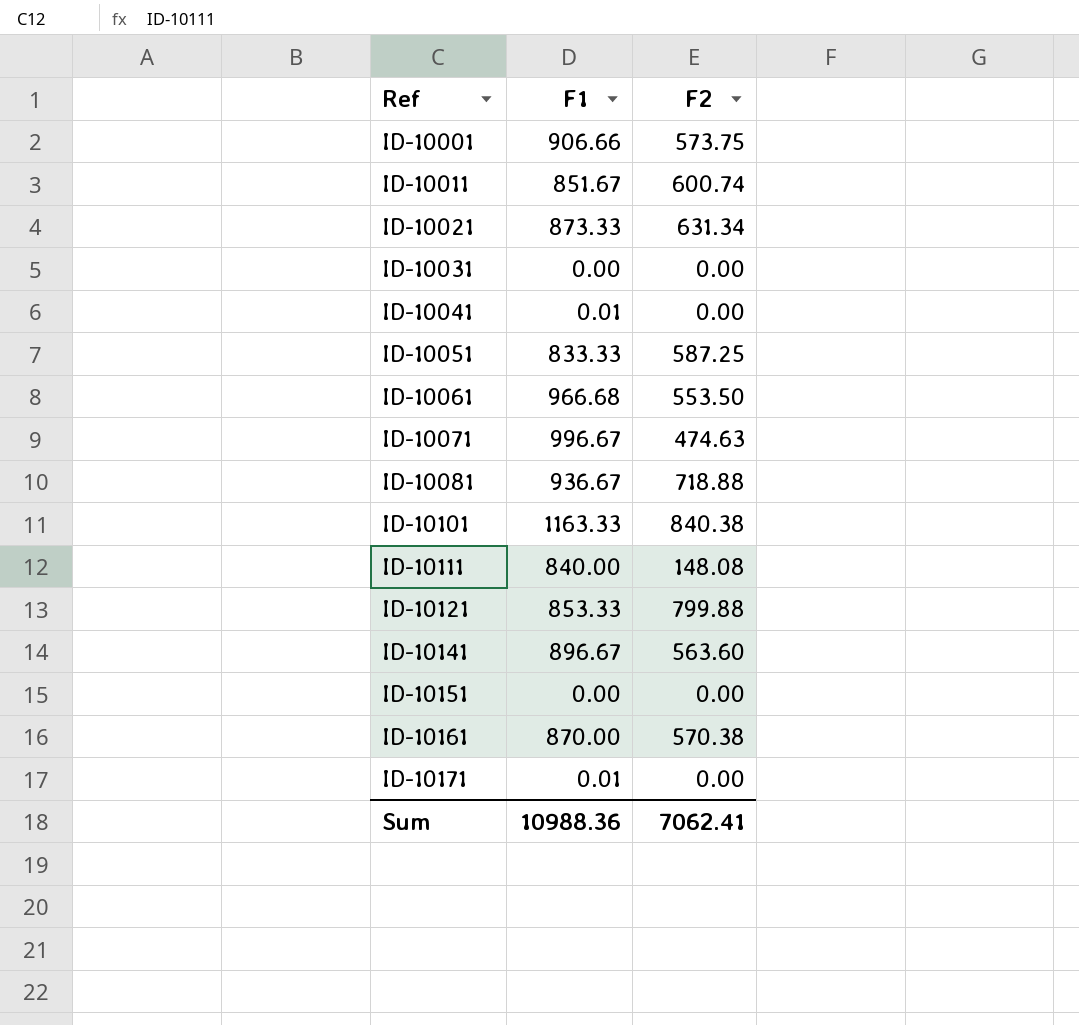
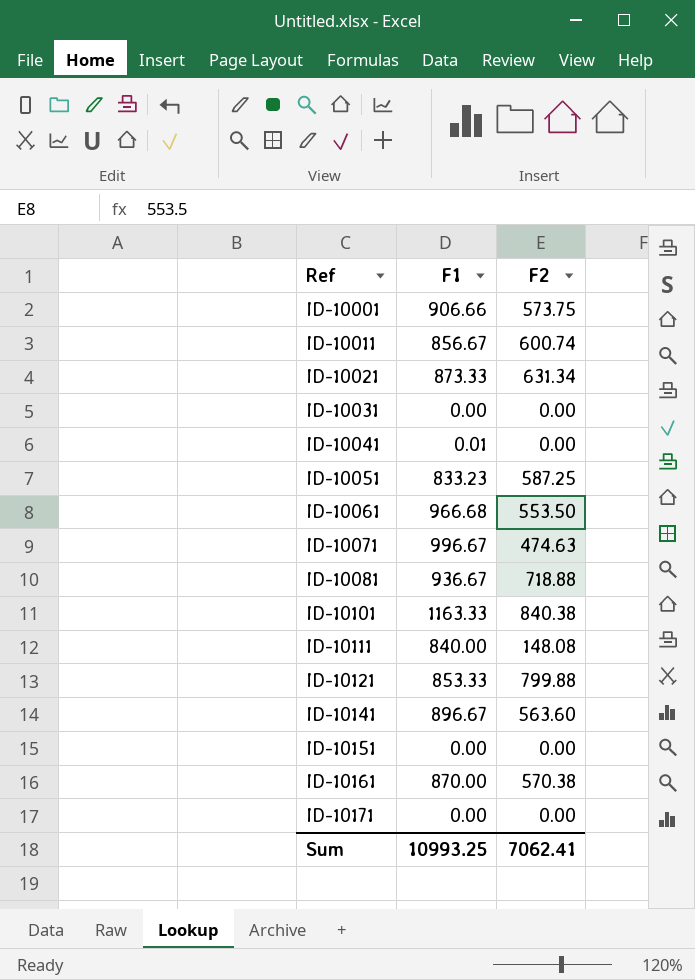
ID-10011 | F1: 851.67 -> 856.67
ID-10051 | F1: 833.33 -> 833.23
ID-10171 | F1: 0.01 -> 0.00
Sum | F1: 10988.36 -> 10993.25

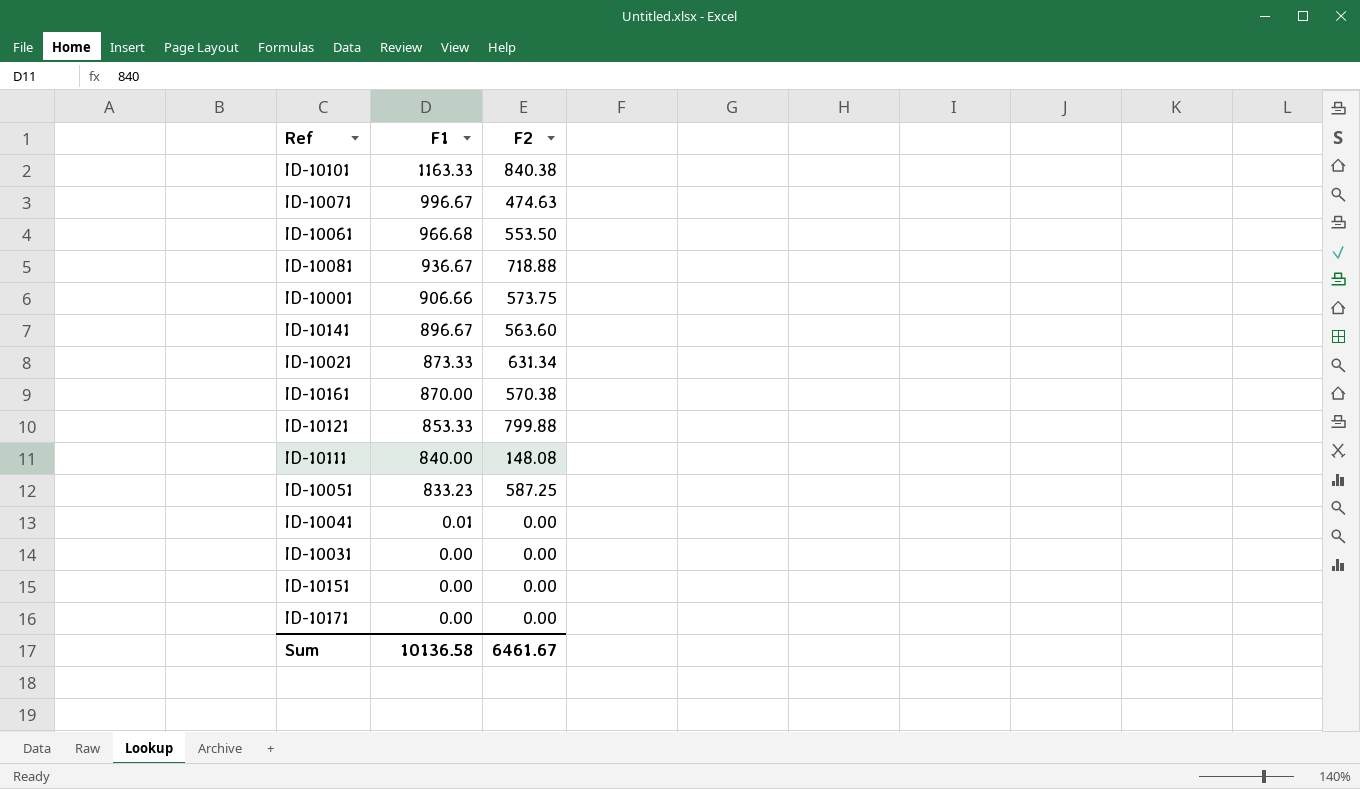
row order: Ref ascending -> F1 descending
row ID-10011: 856.67 | 600.74 -> none
Sum | F1: 10993.25 -> 10136.58
Sum | F2: 7062.41 -> 6461.67

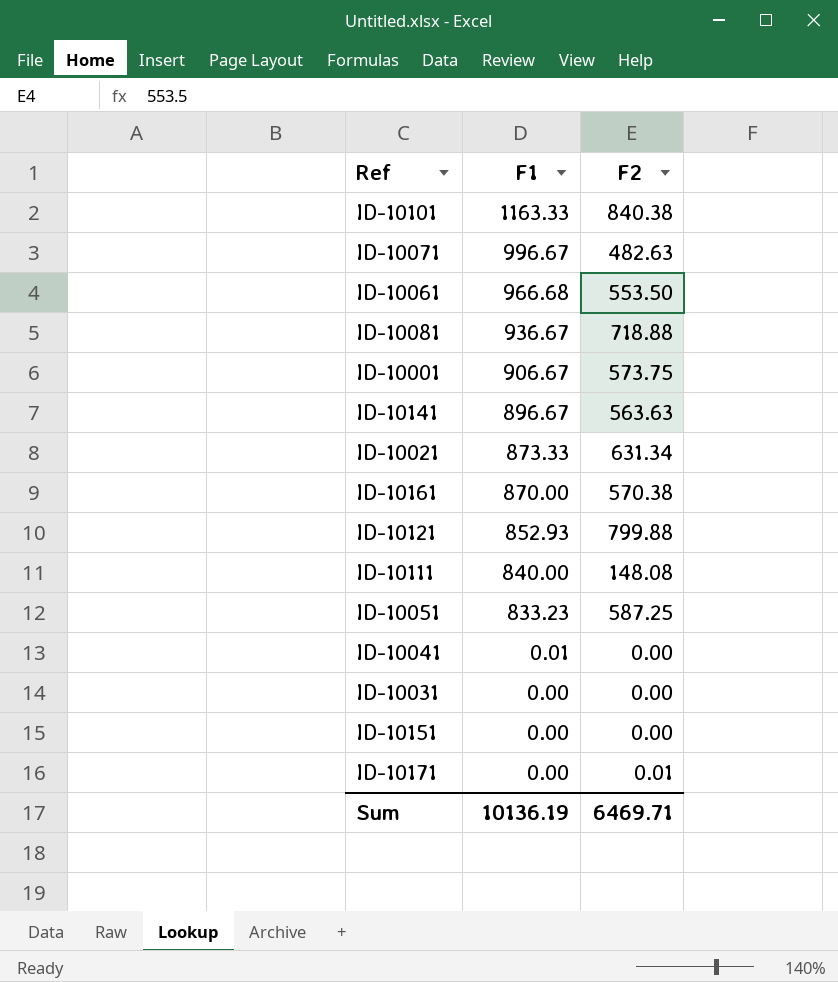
ID-10071 | F2: 474.63 -> 482.63
ID-10001 | F1: 906.66 -> 906.67
ID-10141 | F2: 563.60 -> 563.63
ID-10121 | F1: 853.33 -> 852.93
ID-10171 | F2: 0.00 -> 0.01
Sum | F1: 10136.58 -> 10136.19
Sum | F2: 6461.67 -> 6469.71

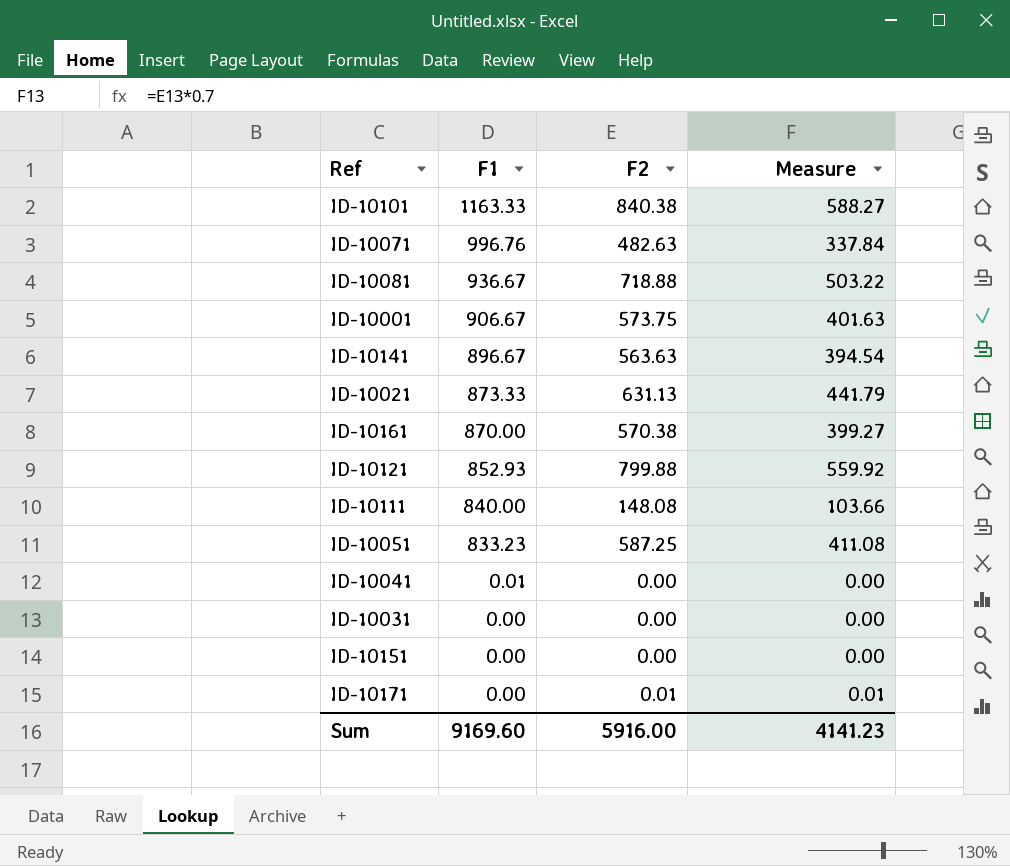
column Measure | formula: none -> [F2] * 0.7
row ID-10061: 966.68 | 553.50 -> none
ID-10071 | F1: 996.67 -> 996.76
ID-10021 | F2: 631.34 -> 631.13
Sum | F1: 10136.19 -> 9169.60
Sum | F2: 6469.71 -> 5916.00

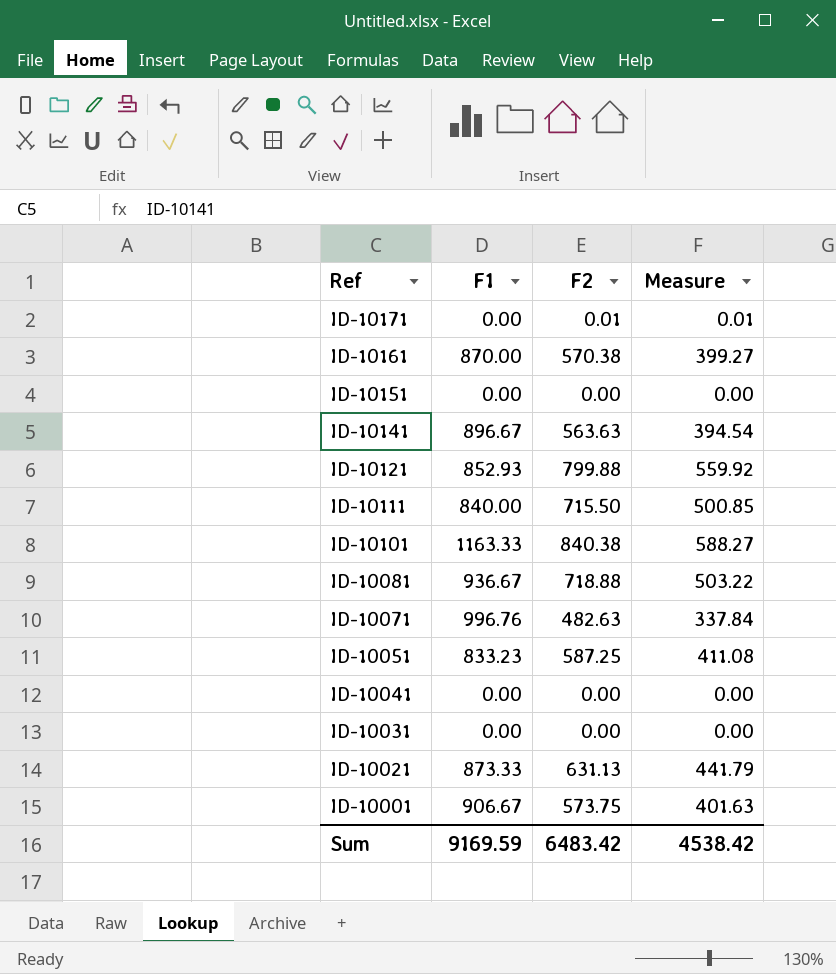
row order: F1 descending -> Ref descending
ID-10111 | F2: 148.08 -> 715.50
ID-10111 | Measure: 103.66 -> 500.85
ID-10041 | F1: 0.01 -> 0.00
Sum | F1: 9169.60 -> 9169.59
Sum | F2: 5916.00 -> 6483.42
Sum | Measure: 4141.23 -> 4538.42

